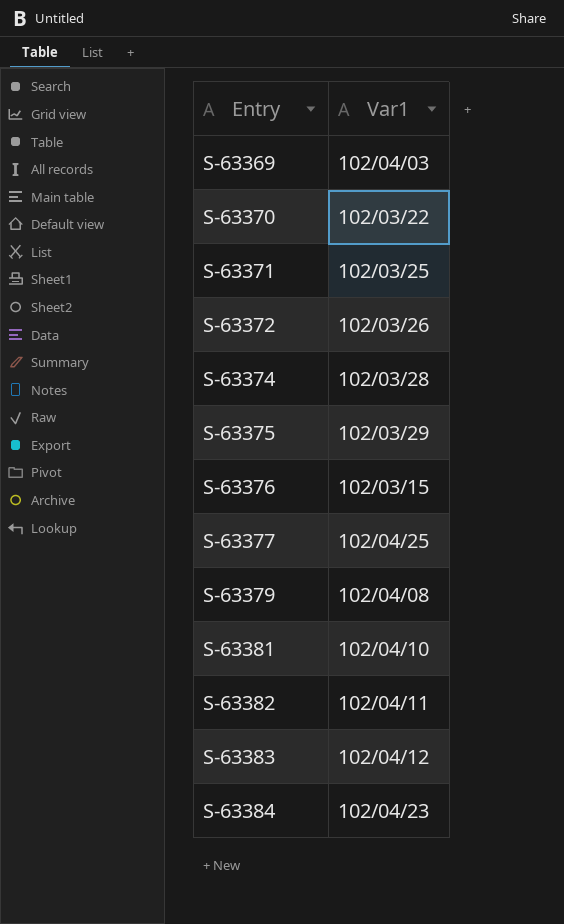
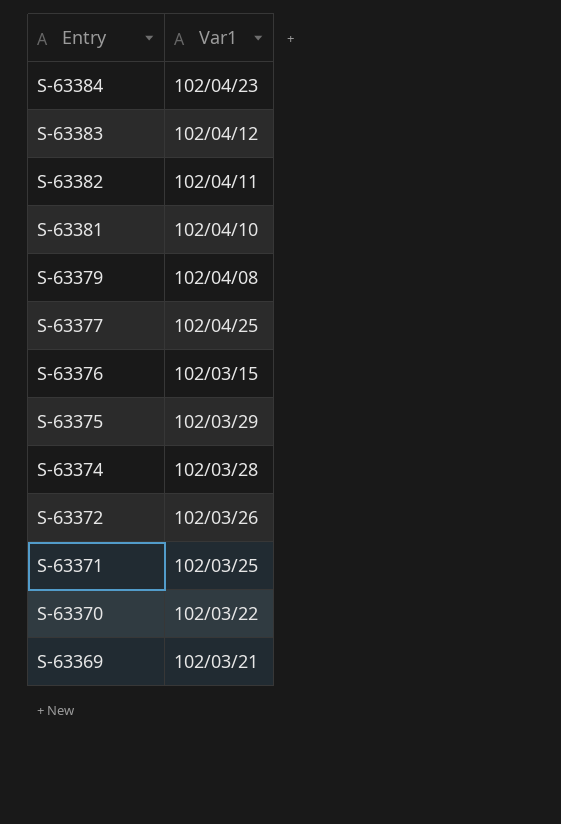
row order: Entry ascending -> Entry descending
S-63369 | Var1: 102/04/03 -> 102/03/21

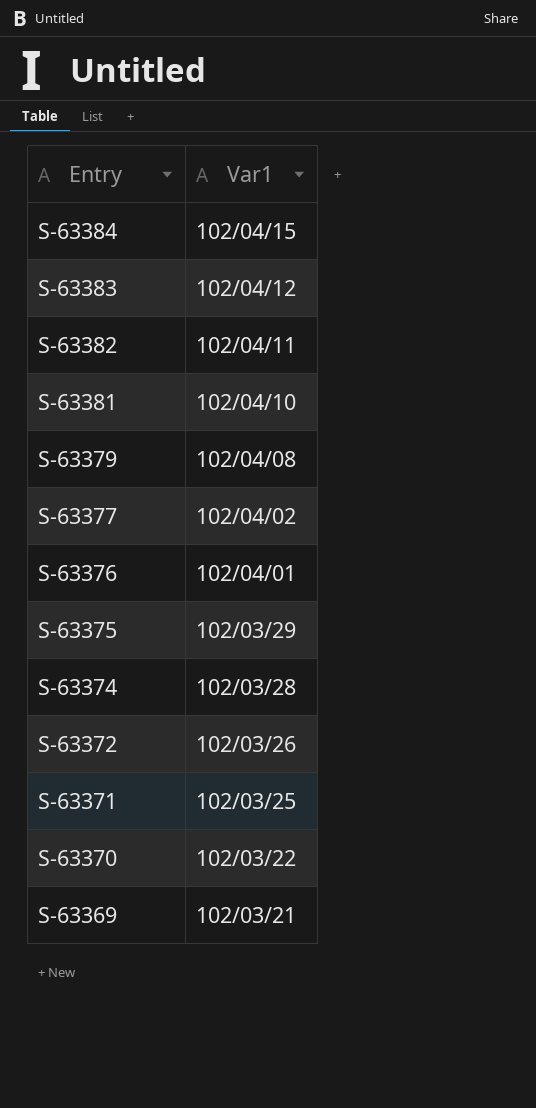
S-63384 | Var1: 102/04/23 -> 102/04/15
S-63377 | Var1: 102/04/25 -> 102/04/02
S-63376 | Var1: 102/03/15 -> 102/04/01

